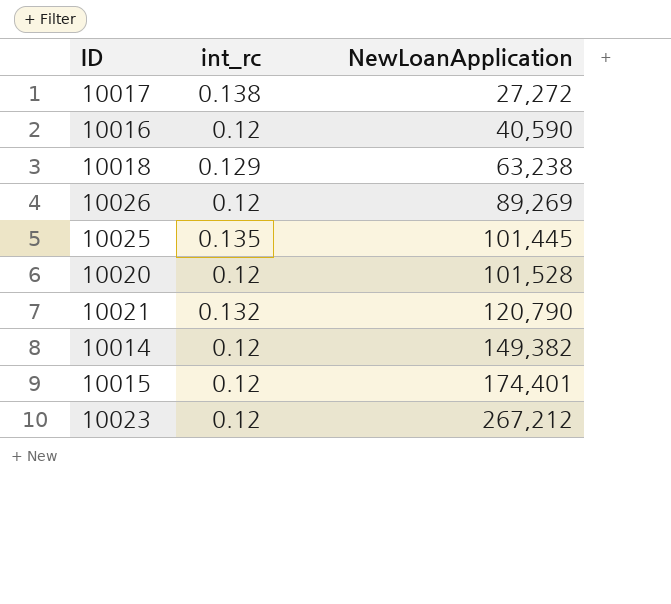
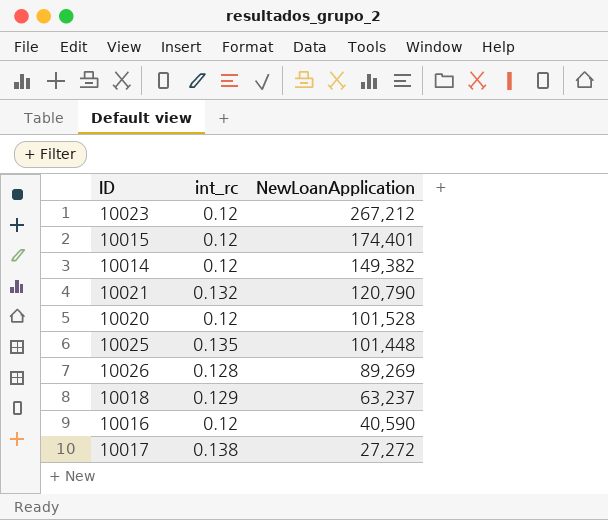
row order: NewLoanApplication ascending -> NewLoanApplication descending
10025 | NewLoanApplication: 101,445 -> 101,448
10026 | int_rc: 0.12 -> 0.128
10018 | NewLoanApplication: 63,238 -> 63,237

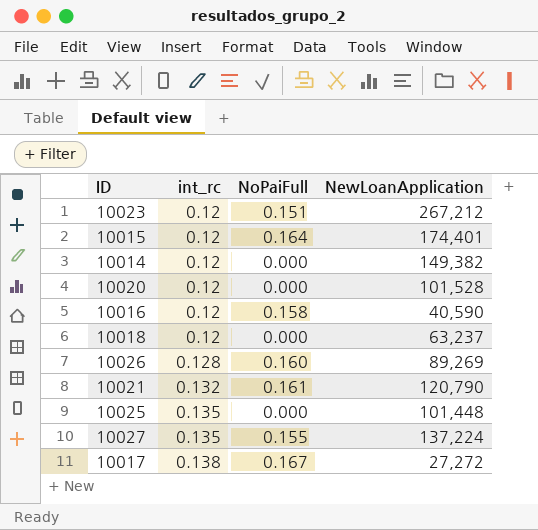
row order: NewLoanApplication descending -> int_rc ascending
column NoPaiFull | position: none -> 3
10018 | int_rc: 0.129 -> 0.12
row 10027: none -> 0.135 | 0.155 | 137,224

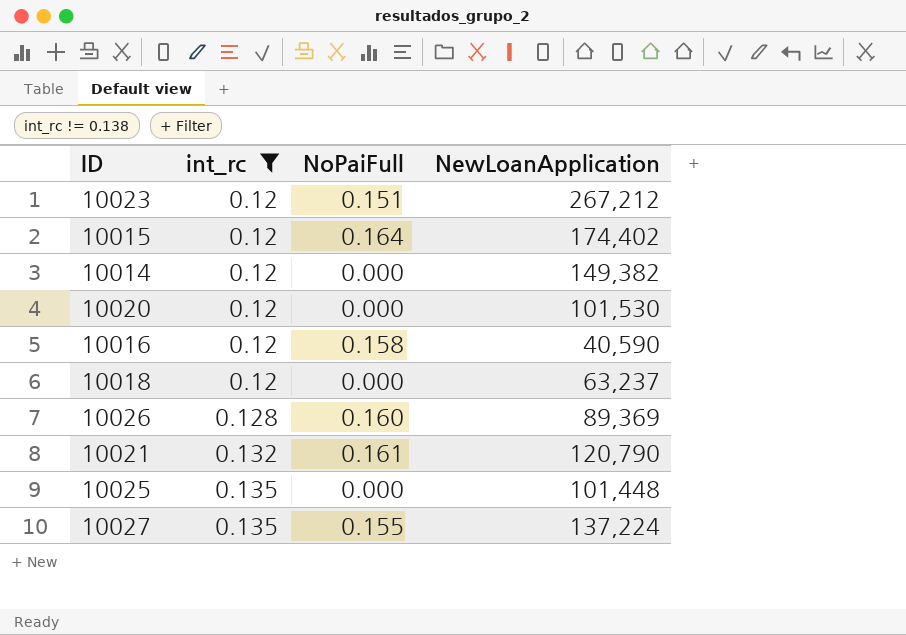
filter: none -> int_rc != 0.138
10015 | NewLoanApplication: 174,401 -> 174,402
10020 | NewLoanApplication: 101,528 -> 101,530
10026 | NewLoanApplication: 89,269 -> 89,369

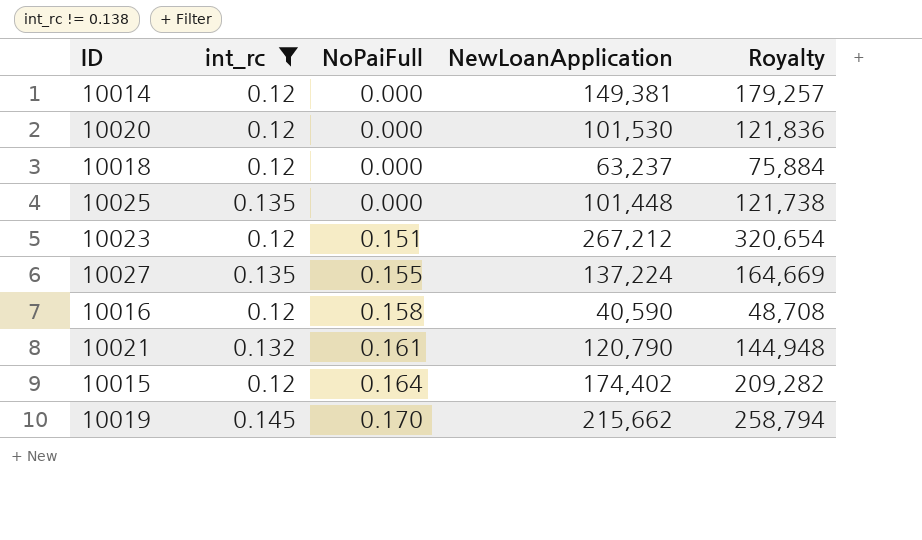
row order: int_rc ascending -> NoPaiFull ascending
column Royalty | formula: none -> [NewLoanApplication] * 1.2
row 10026: 0.128 | 0.160 | 89,369 -> none
10014 | NewLoanApplication: 149,382 -> 149,381
row 10019: none -> 0.145 | 0.170 | 215,662 | 258,794

